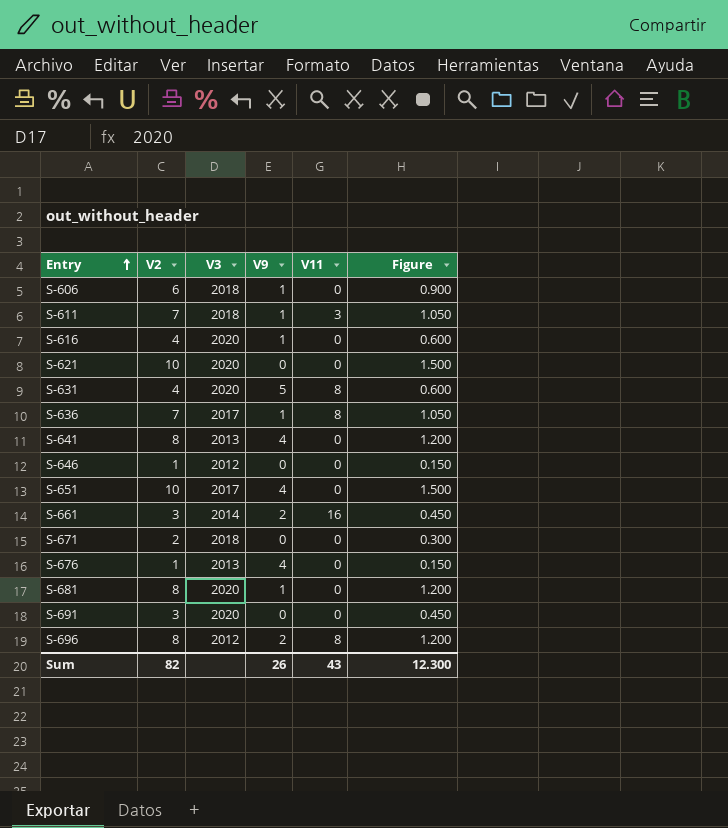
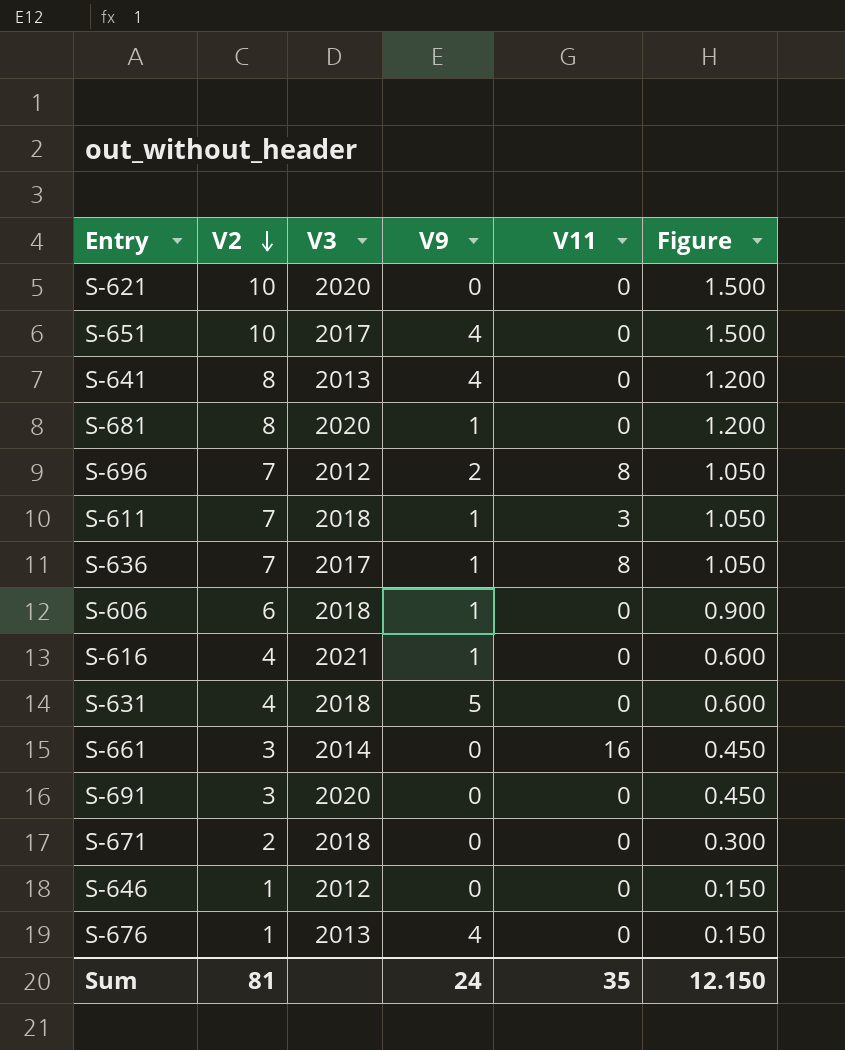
row order: Entry ascending -> V2 descending
S-696 | V2: 8 -> 7
S-696 | Figure: 1.200 -> 1.050
S-616 | V3: 2020 -> 2021
S-631 | V3: 2020 -> 2018
S-631 | V11: 8 -> 0
S-661 | V9: 2 -> 0
Sum | V2: 82 -> 81
Sum | V9: 26 -> 24
Sum | V11: 43 -> 35
Sum | Figure: 12.300 -> 12.150

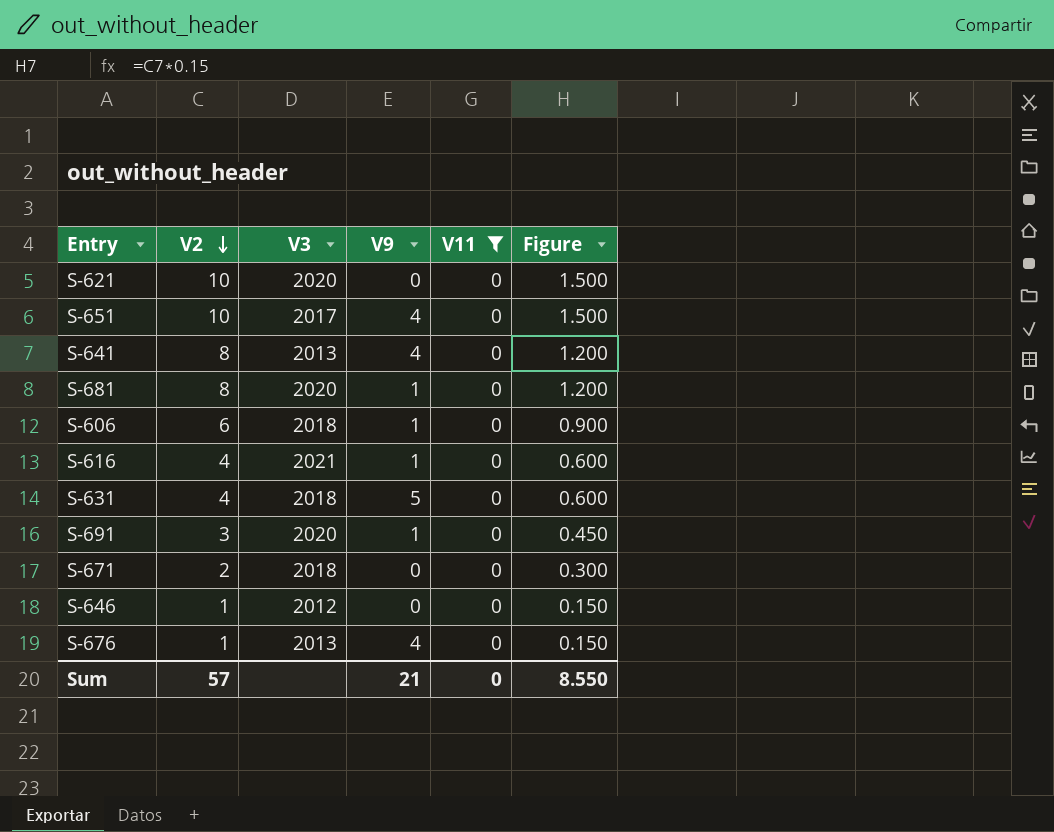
filter: none -> V11 = 0
S-691 | V9: 0 -> 1
Sum | V2: 81 -> 57
Sum | V9: 24 -> 21
Sum | V11: 35 -> 0
Sum | Figure: 12.150 -> 8.550

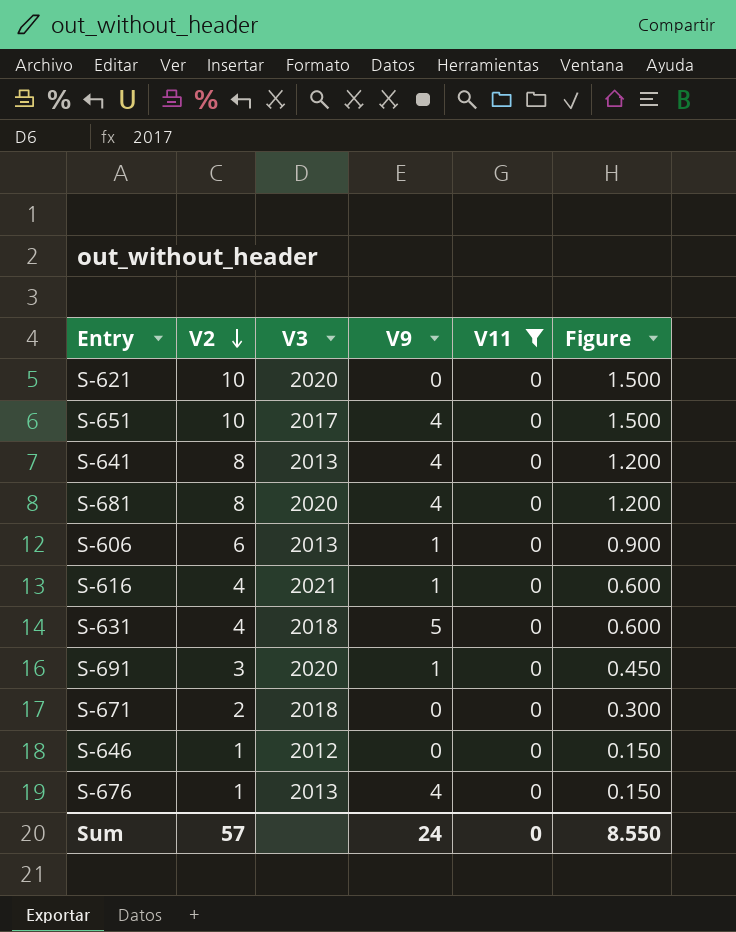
S-681 | V9: 1 -> 4
S-606 | V3: 2018 -> 2013
Sum | V9: 21 -> 24

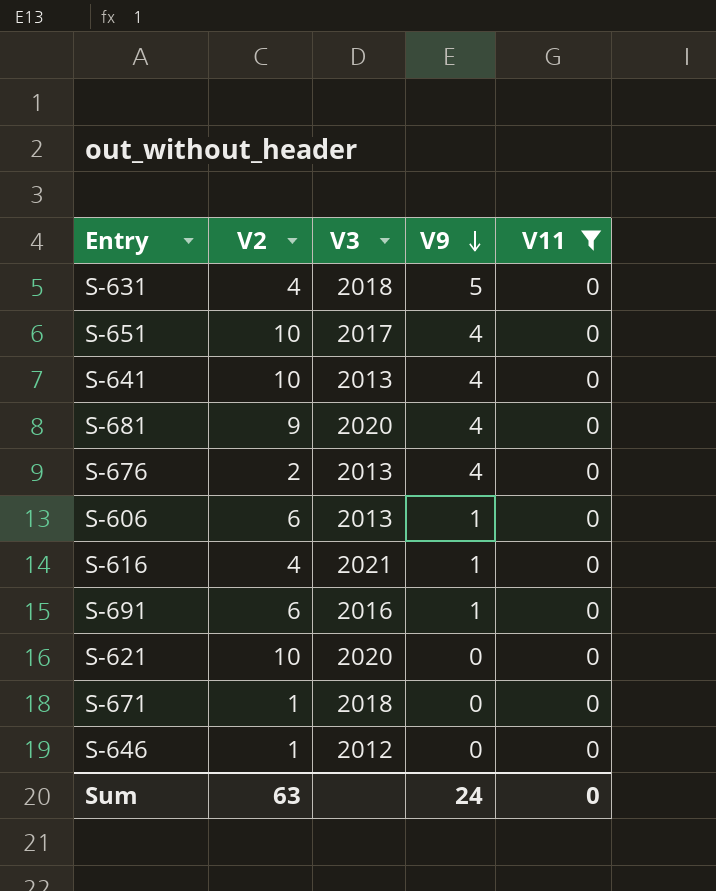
row order: V2 descending -> V9 descending
column Figure | formula: [V2] * 0.15 -> none
S-641 | V2: 8 -> 10
S-681 | V2: 8 -> 9
S-676 | V2: 1 -> 2
S-691 | V2: 3 -> 6
S-691 | V3: 2020 -> 2016
S-671 | V2: 2 -> 1
Sum | V2: 57 -> 63

